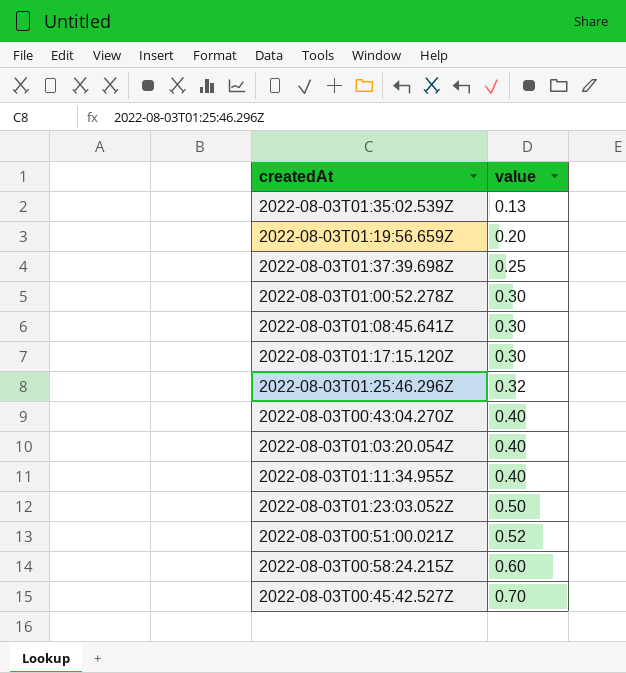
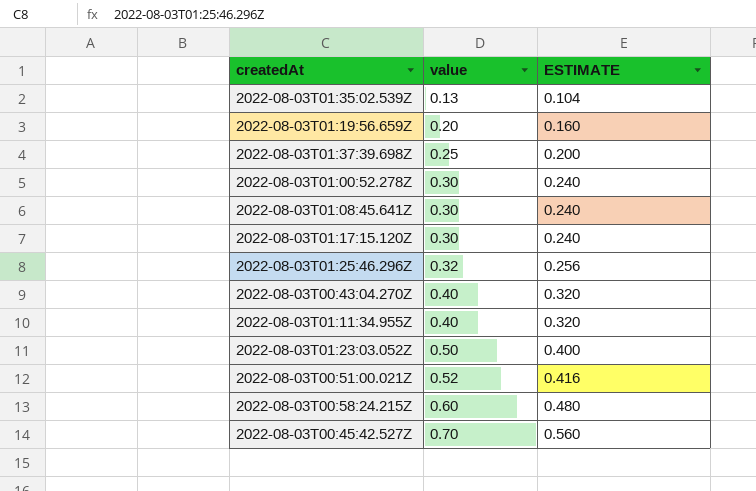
column ESTIMATE | formula: none -> [value] * 0.8
row 2022-08-03T01:03:20.054Z: 0.40 -> none

